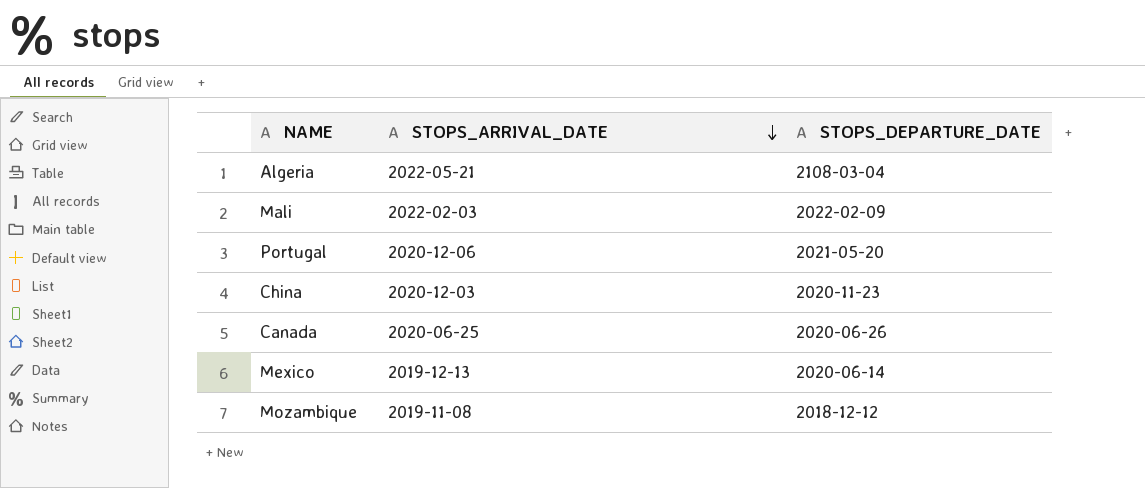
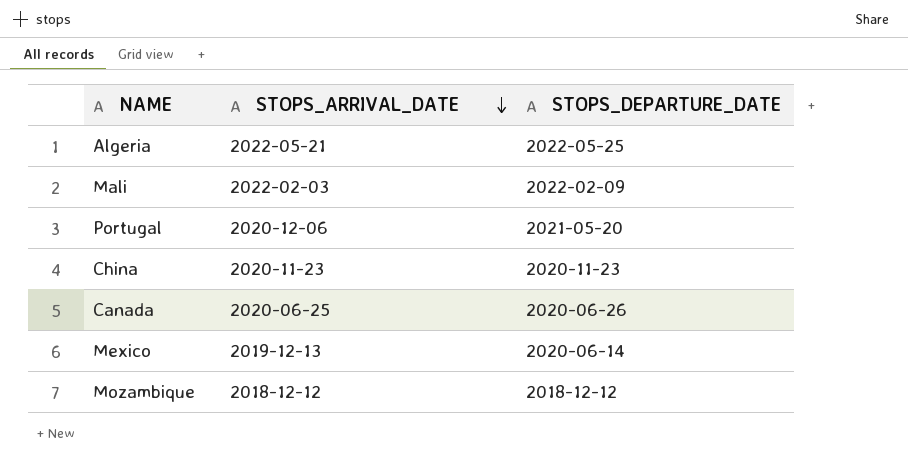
Algeria | STOPS_DEPARTURE_DATE: 2108-03-04 -> 2022-05-25
China | STOPS_ARRIVAL_DATE: 2020-12-03 -> 2020-11-23
Mozambique | STOPS_ARRIVAL_DATE: 2019-11-08 -> 2018-12-12

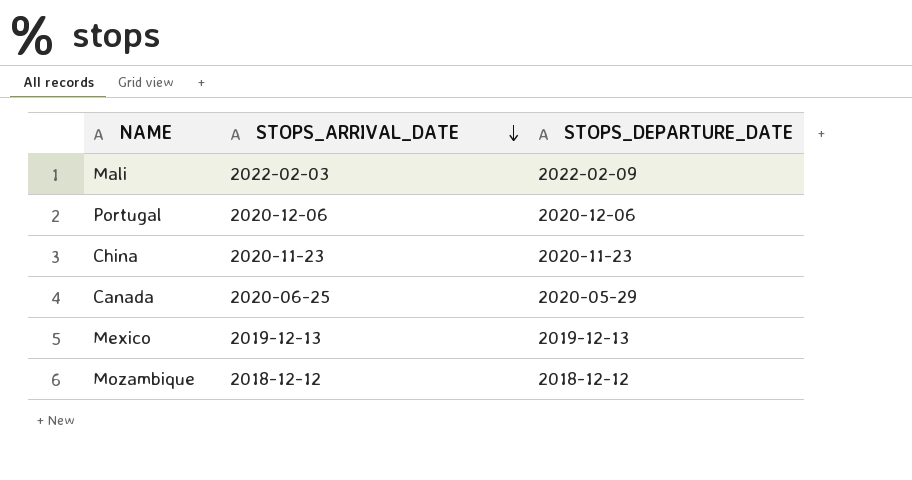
row Algeria: 2022-05-21 | 2022-05-25 -> none
Portugal | STOPS_DEPARTURE_DATE: 2021-05-20 -> 2020-12-06
Canada | STOPS_DEPARTURE_DATE: 2020-06-26 -> 2020-05-29
Mexico | STOPS_DEPARTURE_DATE: 2020-06-14 -> 2019-12-13

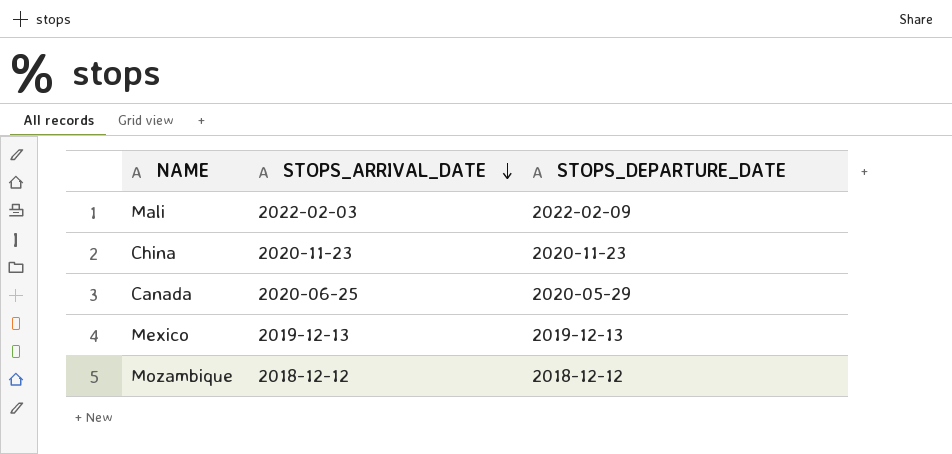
row Portugal: 2020-12-06 | 2020-12-06 -> none

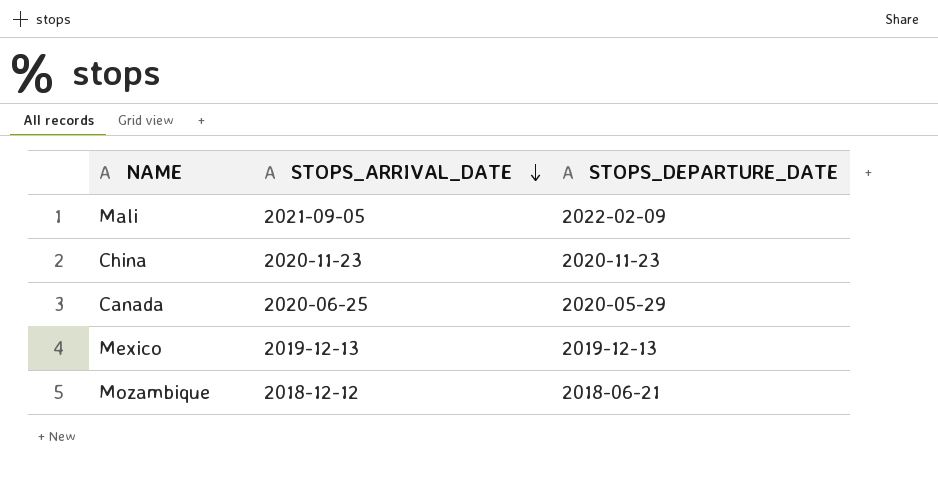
Mali | STOPS_ARRIVAL_DATE: 2022-02-03 -> 2021-09-05
Mozambique | STOPS_DEPARTURE_DATE: 2018-12-12 -> 2018-06-21

